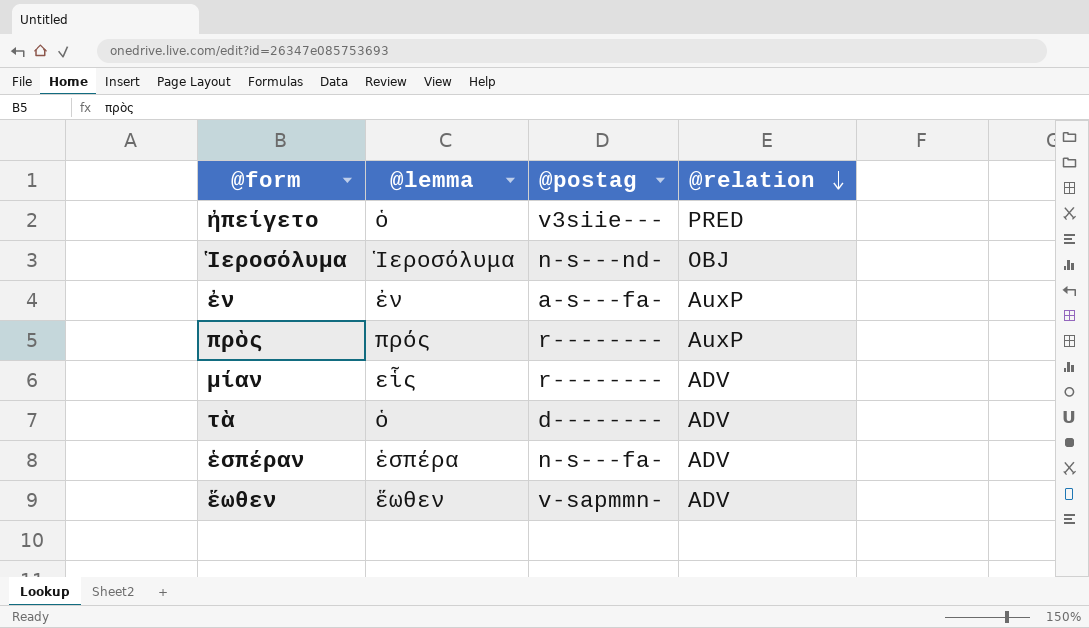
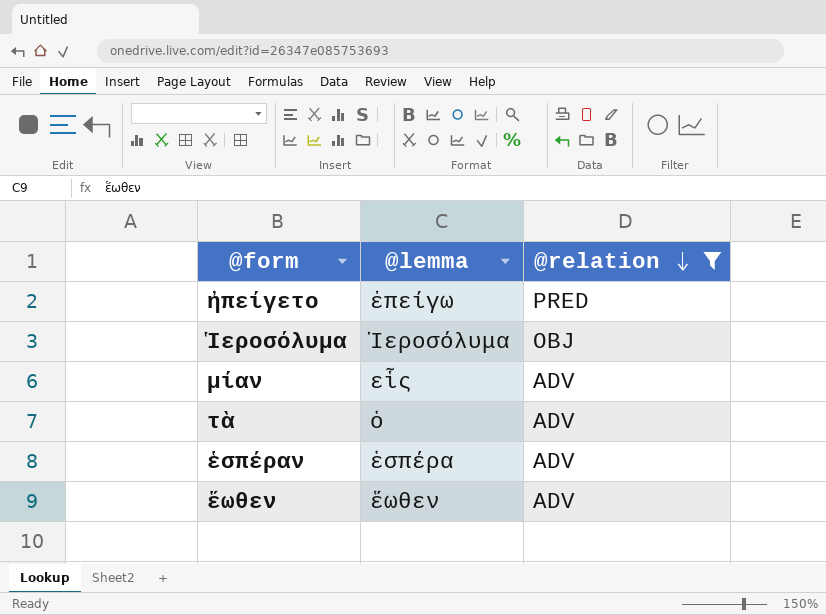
filter: none -> @relation != AuxP
column @postag | position: 3 -> none
ἠπείγετο | @lemma: ὁ -> ἐπείγω

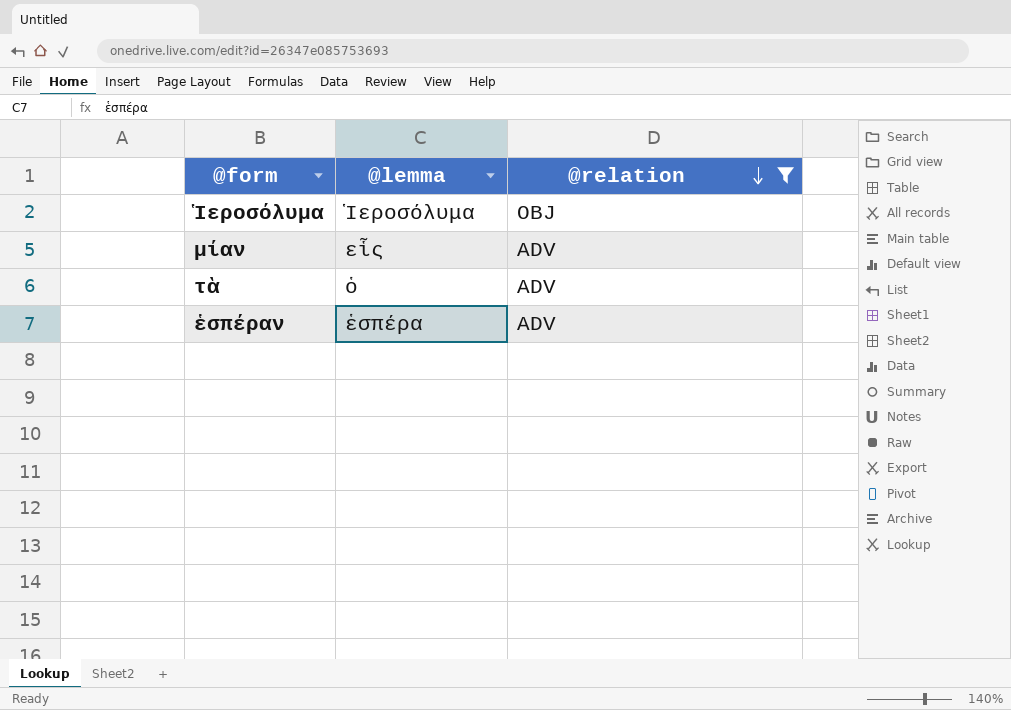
row ἠπείγετο: ἐπείγω | PRED -> none
row ἕωθεν: ἕωθεν | ADV -> none

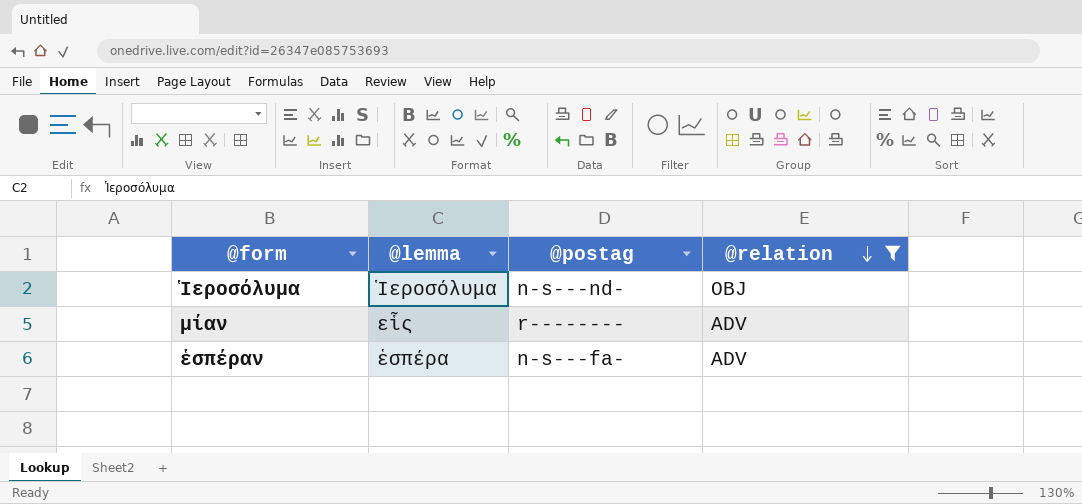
column @postag | position: none -> 3
row τὰ: ὁ | ADV -> none

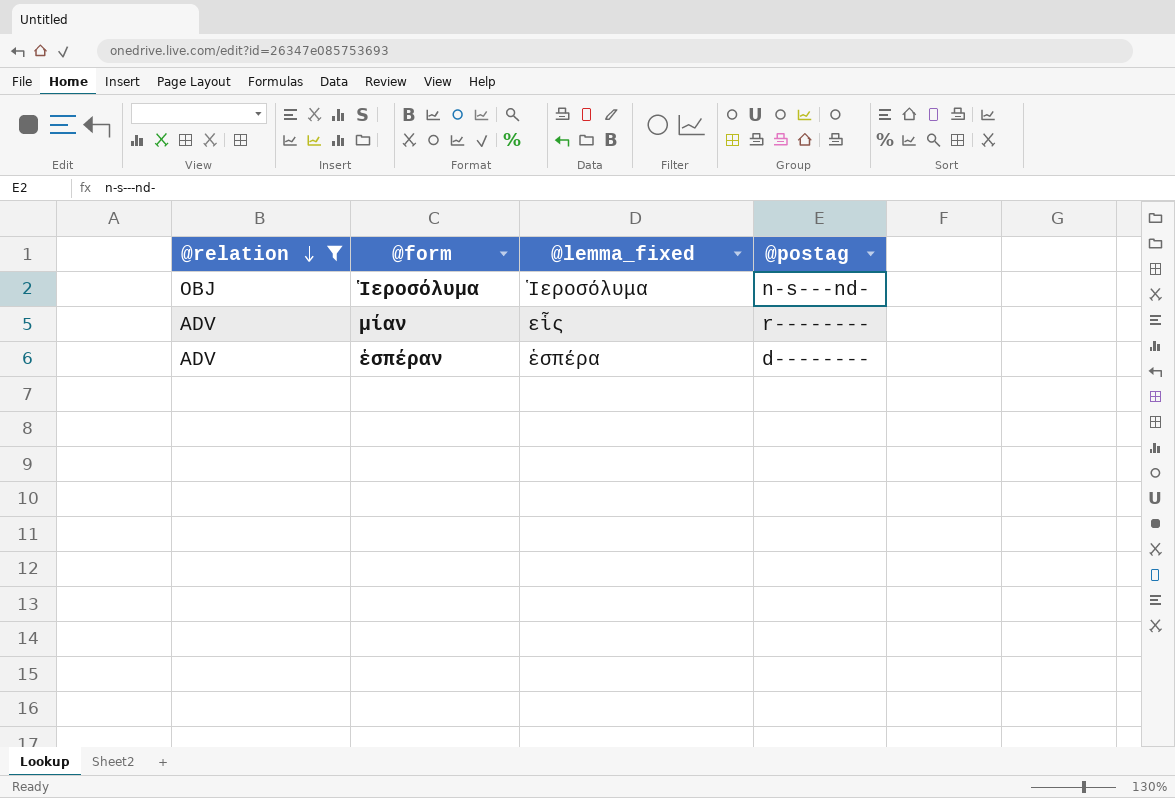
column @relation | position: 4 -> 1
column name: @lemma -> @lemma_fixed
ἑσπέραν | @postag: n-s---fa- -> d--------

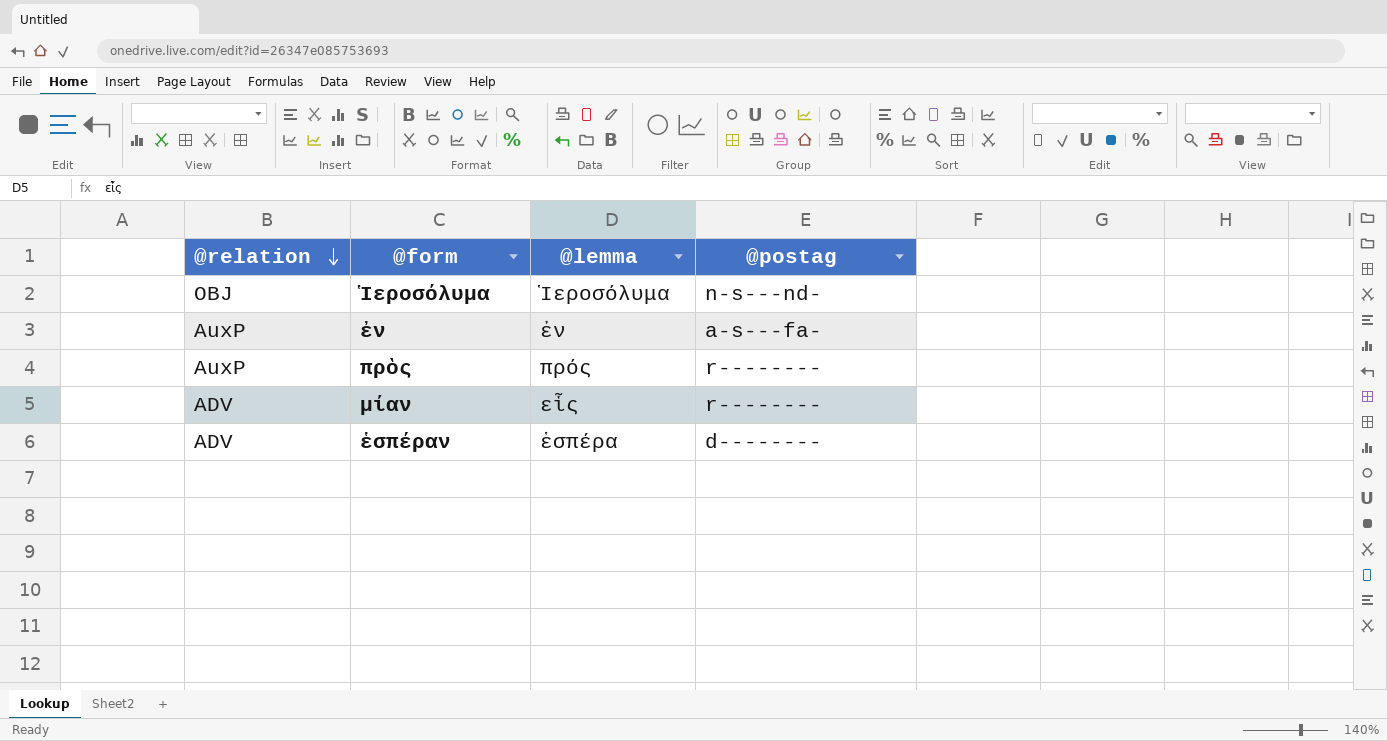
filter: @relation != AuxP -> none
column name: @lemma_fixed -> @lemma

